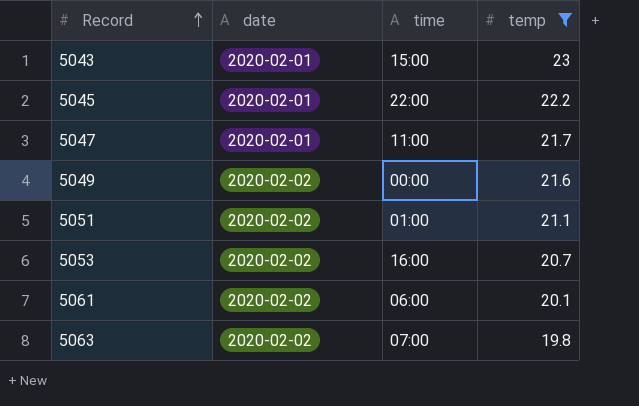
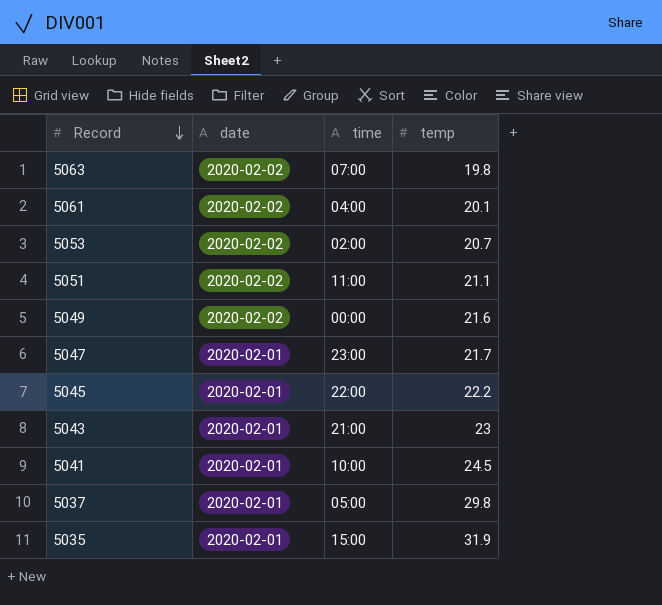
filter: temp <= 23 -> none
row order: Record ascending -> Record descending
5061 | time: 06:00 -> 04:00
5053 | time: 16:00 -> 02:00
5051 | time: 01:00 -> 11:00
5047 | time: 11:00 -> 23:00
5043 | time: 15:00 -> 21:00

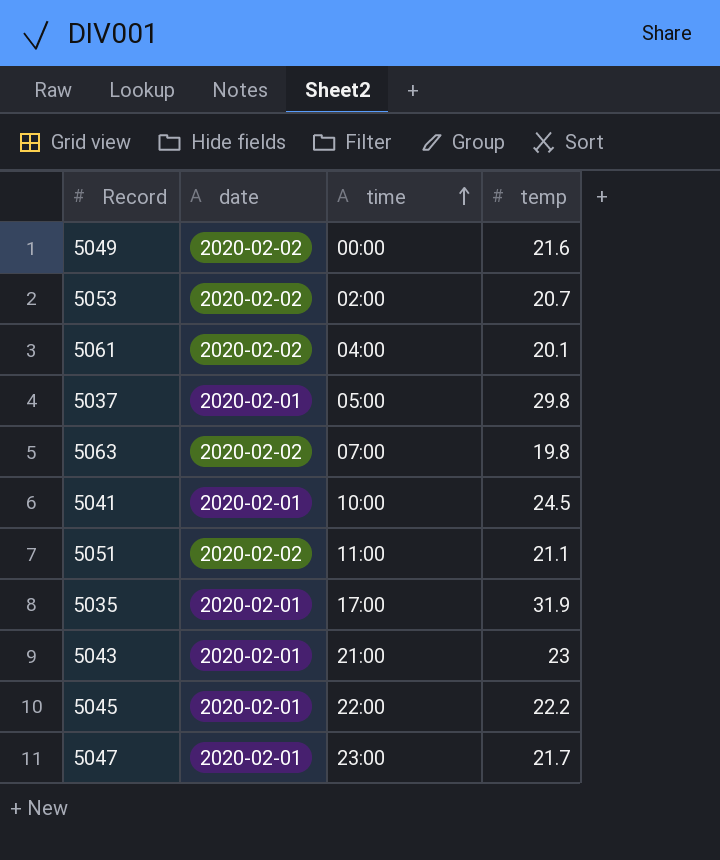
row order: Record descending -> time ascending
5035 | time: 15:00 -> 17:00

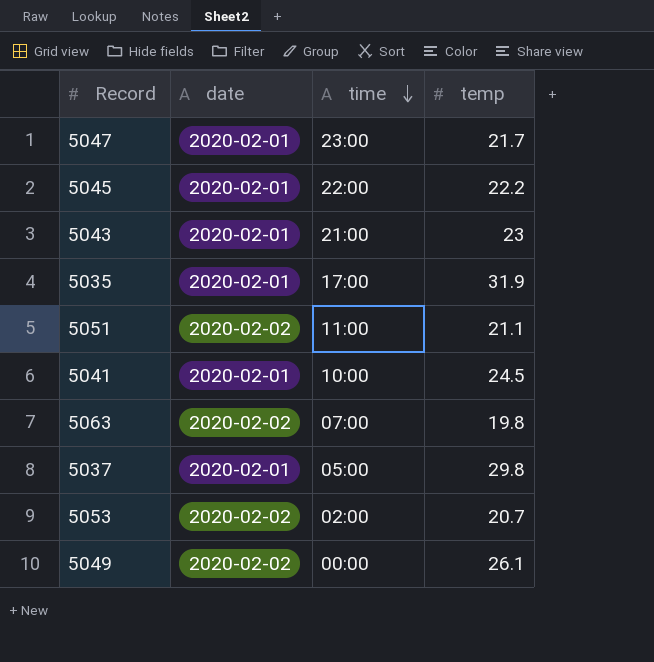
row order: time ascending -> time descending
row 5061: 2020-02-02 | 04:00 | 20.1 -> none
5049 | temp: 21.6 -> 26.1

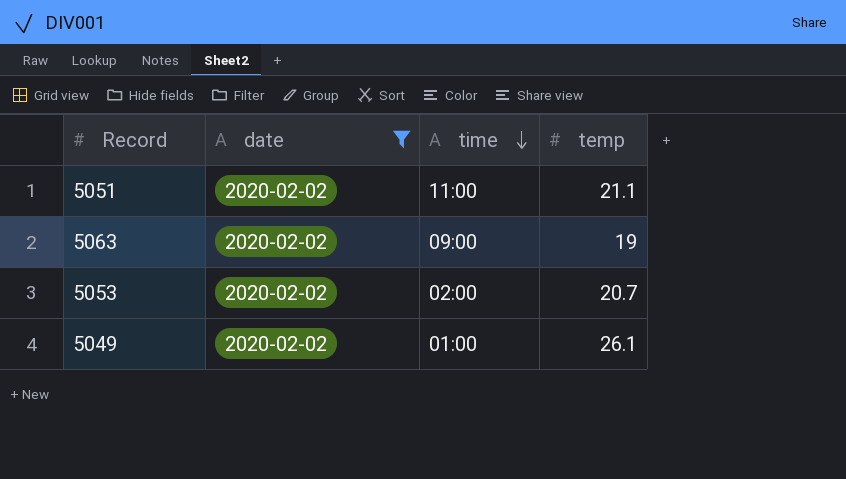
filter: none -> date = 2020-02-02
5063 | time: 07:00 -> 09:00
5063 | temp: 19.8 -> 19
5049 | time: 00:00 -> 01:00

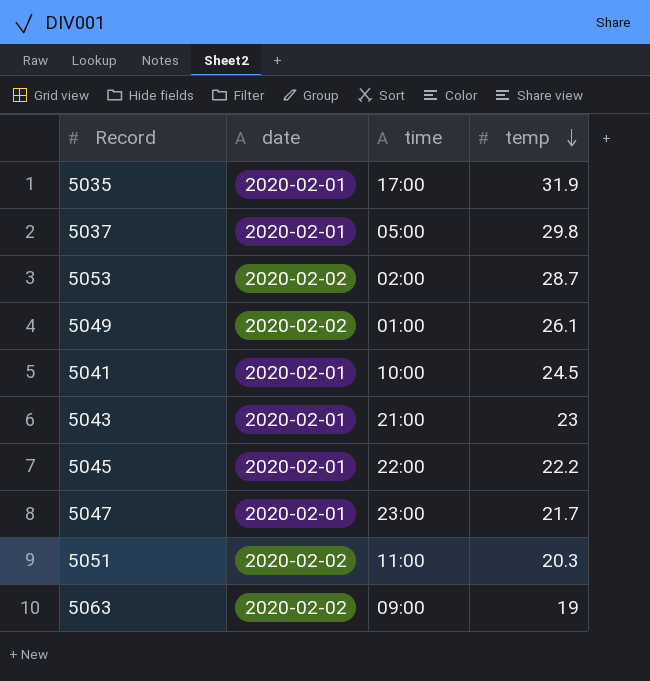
filter: date = 2020-02-02 -> none
row order: time descending -> temp descending
5053 | temp: 20.7 -> 28.7
5051 | temp: 21.1 -> 20.3

